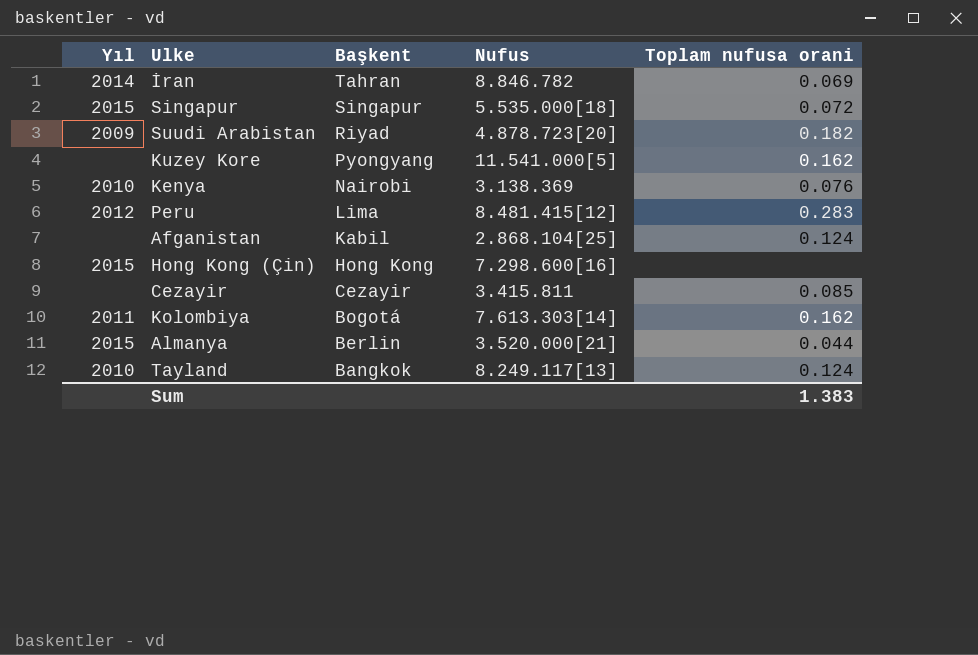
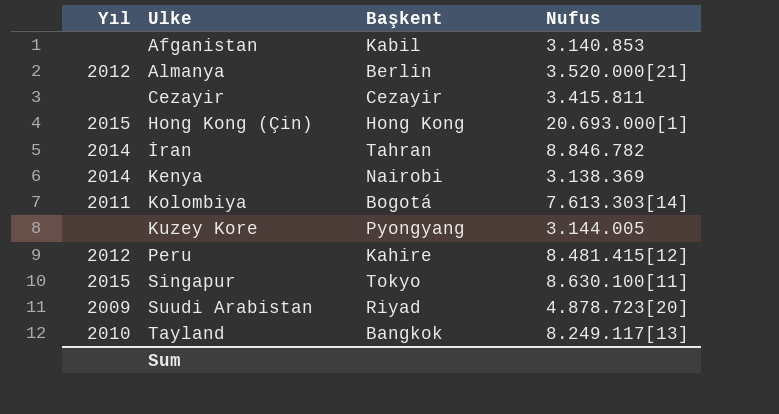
row order: Başkent descending -> Ulke ascending
column Toplam nufusa orani | position: 5 -> none
Afganistan | Nufus: 2.868.104[25] -> 3.140.853
Almanya | Yıl: 2015 -> 2012
Hong Kong (Çin) | Nufus: 7.298.600[16] -> 20.693.000[1]
Kenya | Yıl: 2010 -> 2014
Kuzey Kore | Nufus: 11.541.000[5] -> 3.144.005
Peru | Başkent: Lima -> Kahire
Singapur | Başkent: Singapur -> Tokyo
Singapur | Nufus: 5.535.000[18] -> 8.630.100[11]

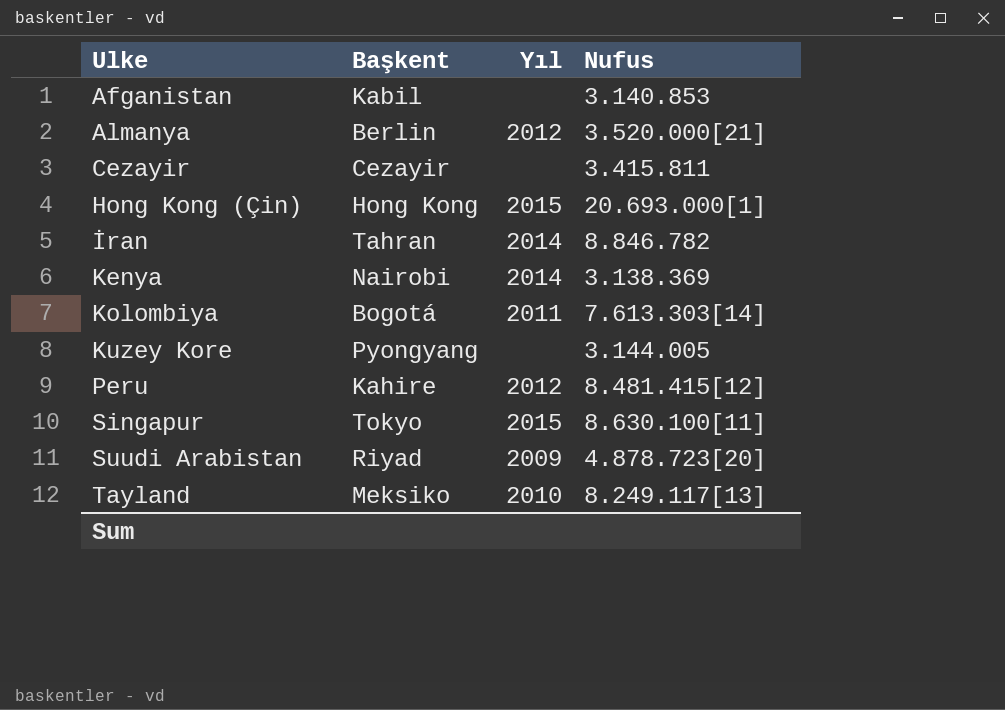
column Yıl | position: 1 -> 3
Tayland | Başkent: Bangkok -> Meksiko

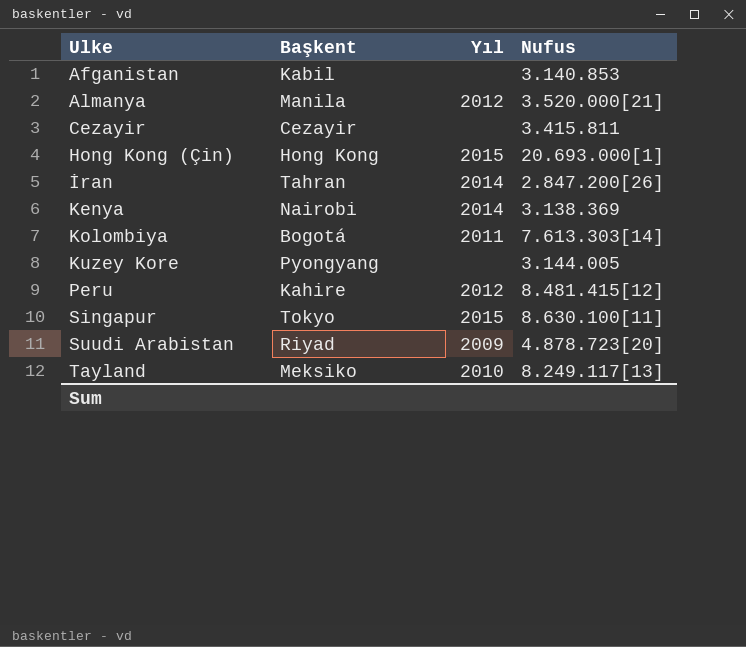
Almanya | Başkent: Berlin -> Manila
İran | Nufus: 8.846.782 -> 2.847.200[26]

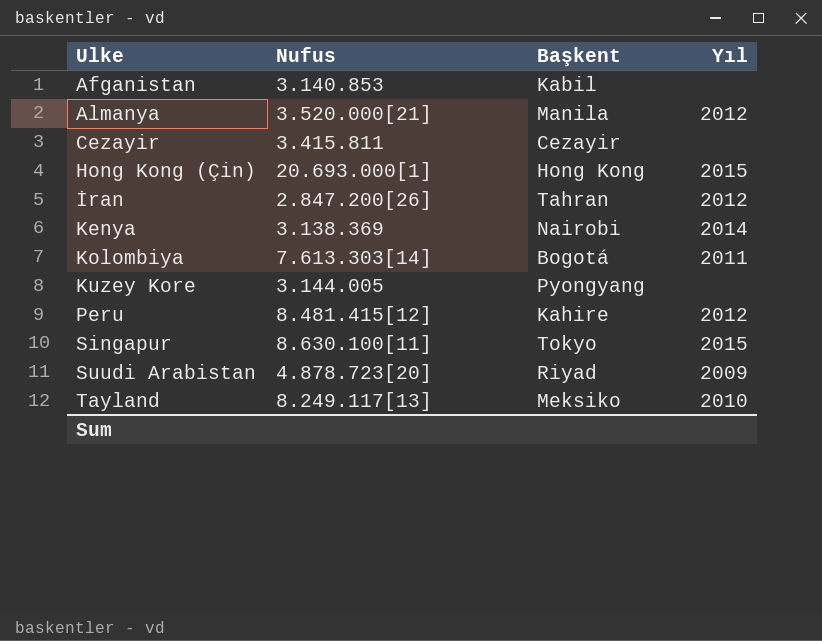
column Nufus | position: 4 -> 2
İran | Yıl: 2014 -> 2012

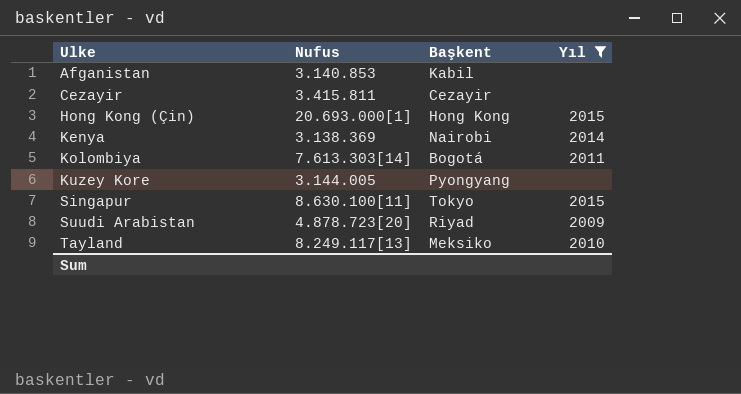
filter: none -> Yıl != 2012

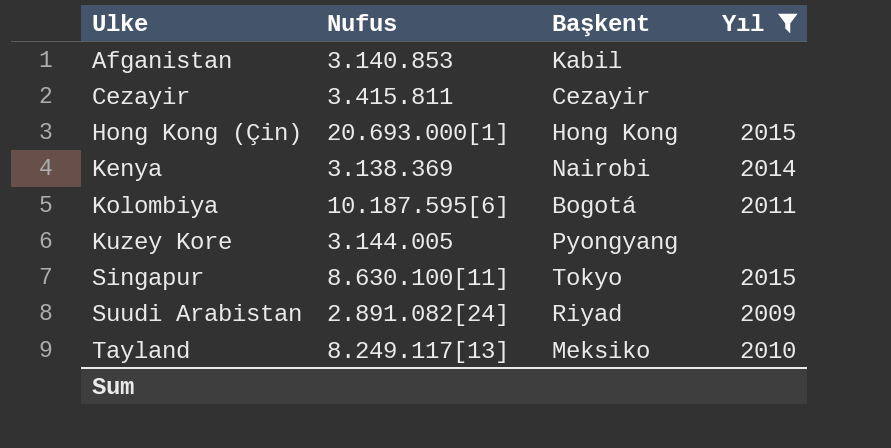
Kolombiya | Nufus: 7.613.303[14] -> 10.187.595[6]
Suudi Arabistan | Nufus: 4.878.723[20] -> 2.891.082[24]

